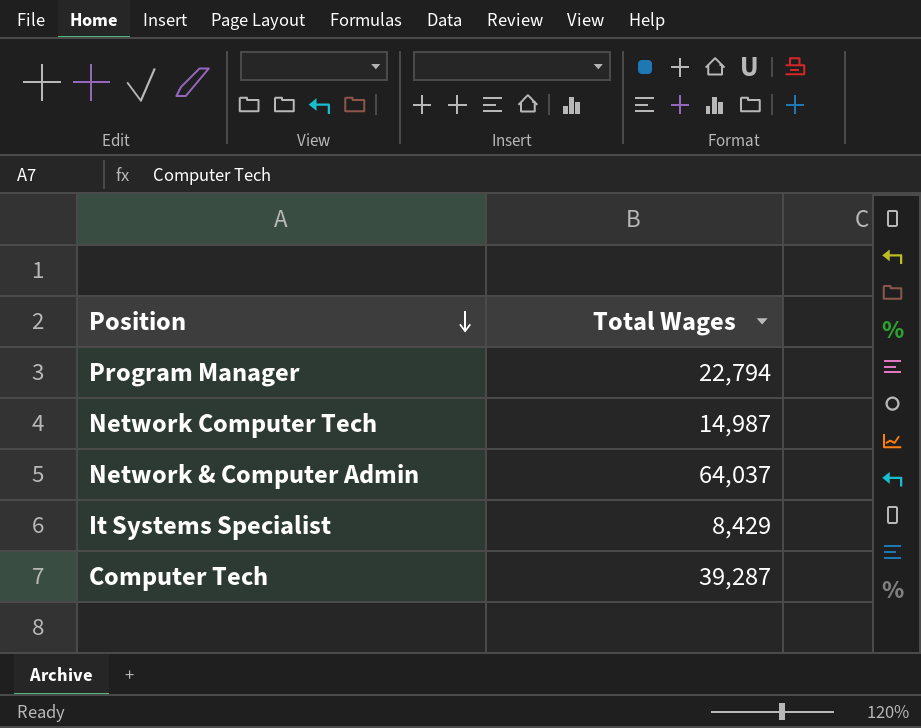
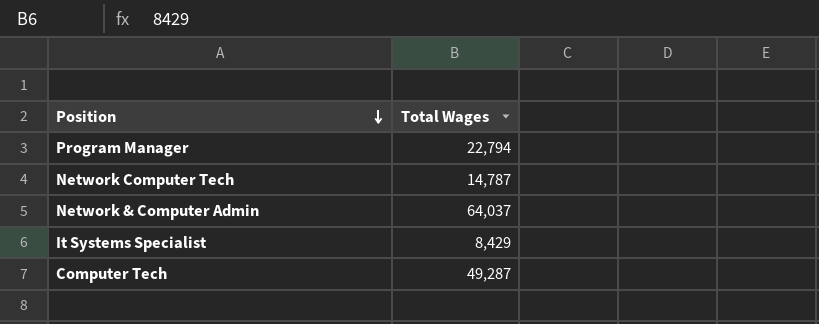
Network Computer Tech | Total Wages: 14,987 -> 14,787
Computer Tech | Total Wages: 39,287 -> 49,287

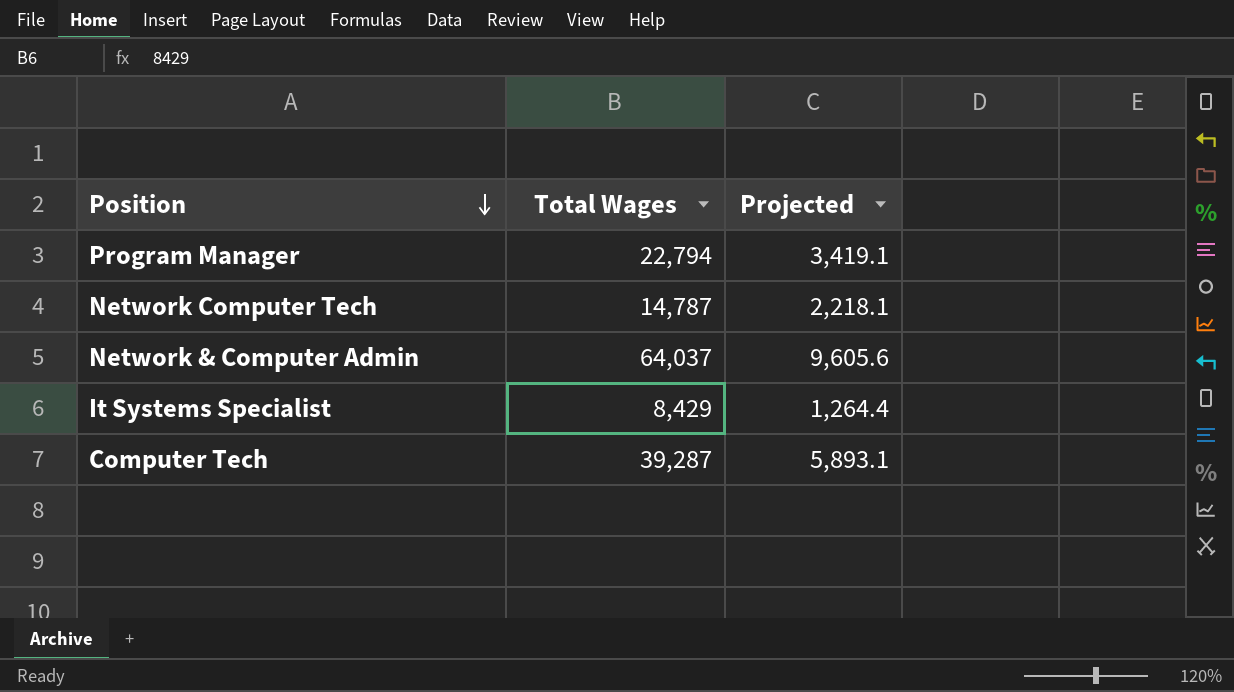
column Projected | formula: none -> [Total Wages] * 0.15
Computer Tech | Total Wages: 49,287 -> 39,287

